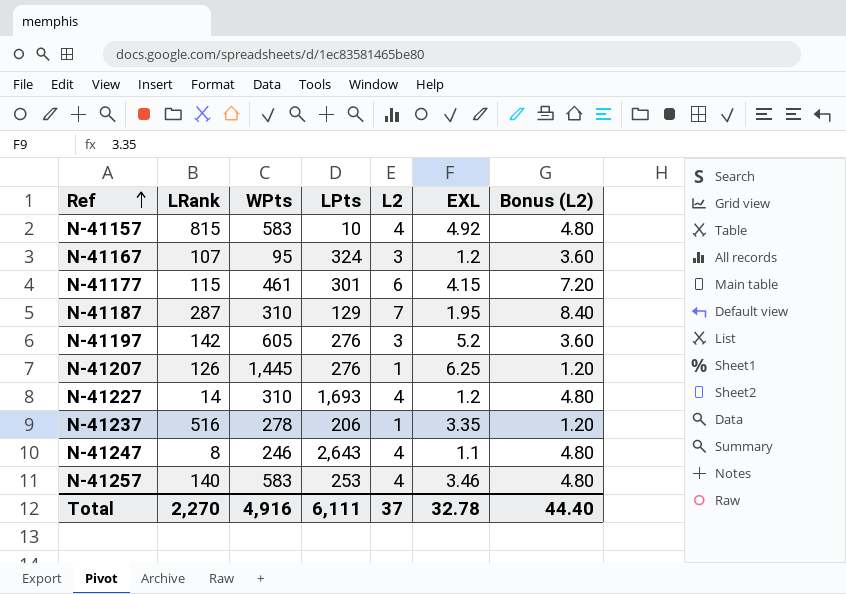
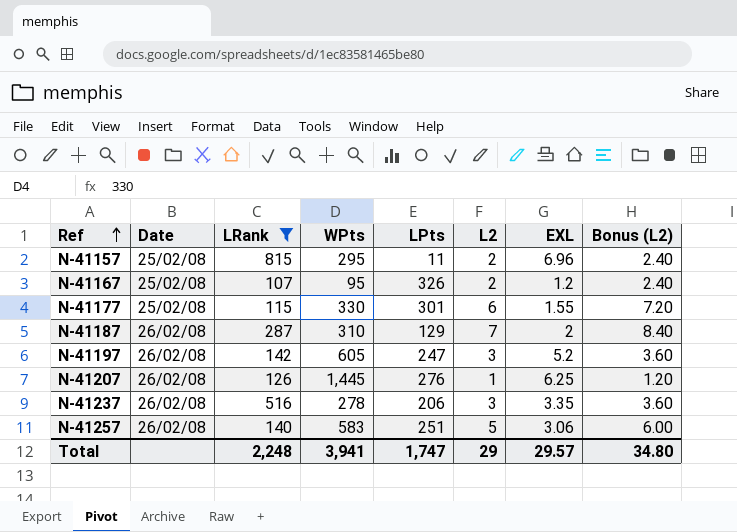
filter: none -> LRank >= 107
column Date | position: none -> 2
N-41157 | WPts: 583 -> 295
N-41157 | LPts: 10 -> 11
N-41157 | L2: 4 -> 2
N-41157 | EXL: 4.92 -> 6.96
N-41157 | Bonus (L2): 4.80 -> 2.40
N-41167 | LPts: 324 -> 326
N-41167 | L2: 3 -> 2
N-41167 | Bonus (L2): 3.60 -> 2.40
N-41177 | WPts: 461 -> 330
N-41177 | EXL: 4.15 -> 1.55
N-41187 | EXL: 1.95 -> 2
N-41197 | LPts: 276 -> 247
N-41237 | L2: 1 -> 3
N-41237 | Bonus (L2): 1.20 -> 3.60
N-41257 | LPts: 253 -> 251
N-41257 | L2: 4 -> 5
N-41257 | EXL: 3.46 -> 3.06
N-41257 | Bonus (L2): 4.80 -> 6.00
Total | LRank: 2,270 -> 2,248
Total | WPts: 4,916 -> 3,941
Total | LPts: 6,111 -> 1,747
Total | L2: 37 -> 29
Total | EXL: 32.78 -> 29.57
Total | Bonus (L2): 44.40 -> 34.80

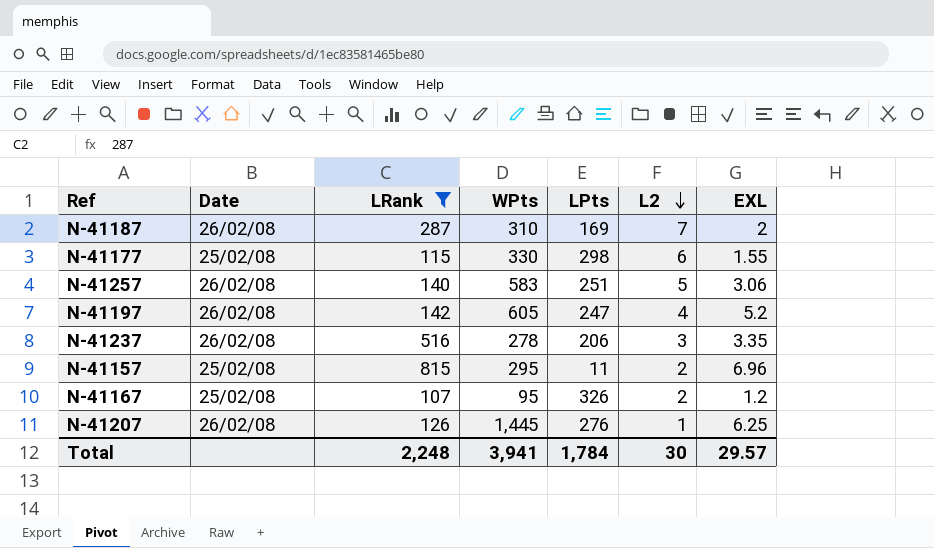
row order: Ref ascending -> L2 descending
column Bonus (L2) | formula: [L2] * 1.2 -> none
N-41187 | LPts: 129 -> 169
N-41177 | LPts: 301 -> 298
N-41197 | L2: 3 -> 4
Total | LPts: 1,747 -> 1,784
Total | L2: 29 -> 30

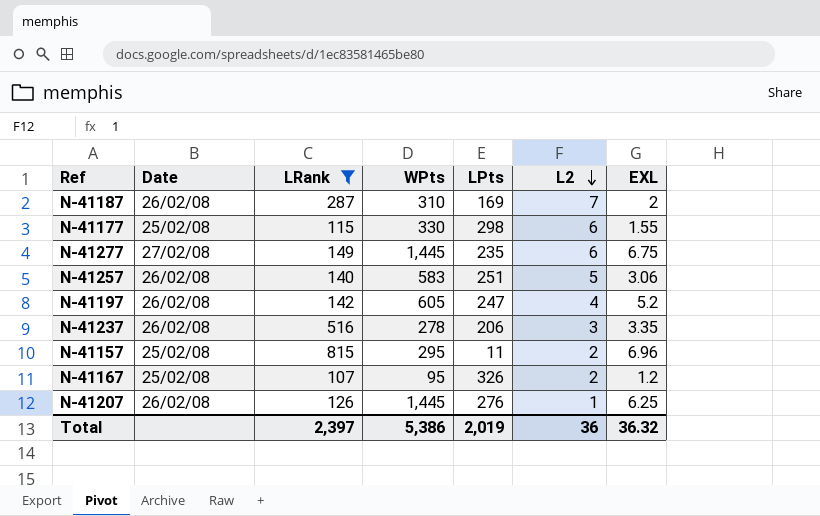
row N-41277: none -> 27/02/08 | 149 | 1,445 | 235 | 6 | 6.75
Total | LRank: 2,248 -> 2,397
Total | WPts: 3,941 -> 5,386
Total | LPts: 1,784 -> 2,019
Total | L2: 30 -> 36
Total | EXL: 29.57 -> 36.32

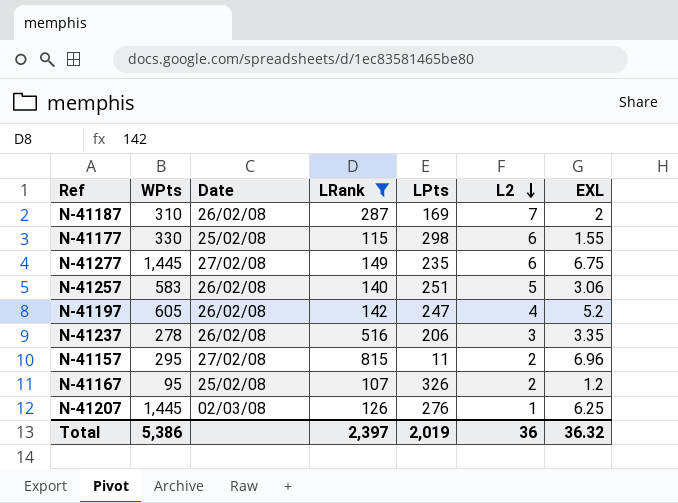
column WPts | position: 4 -> 2
N-41157 | Date: 25/02/08 -> 27/02/08
N-41207 | Date: 26/02/08 -> 02/03/08

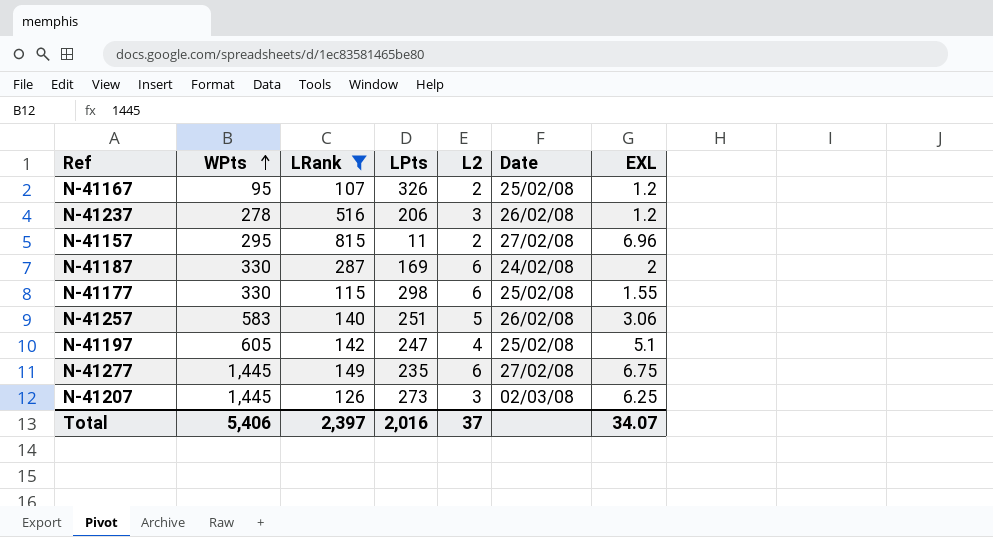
row order: L2 descending -> WPts ascending
column Date | position: 3 -> 6
N-41237 | EXL: 3.35 -> 1.2
N-41187 | WPts: 310 -> 330
N-41187 | L2: 7 -> 6
N-41187 | Date: 26/02/08 -> 24/02/08
N-41197 | Date: 26/02/08 -> 25/02/08
N-41197 | EXL: 5.2 -> 5.1
N-41207 | LPts: 276 -> 273
N-41207 | L2: 1 -> 3
Total | WPts: 5,386 -> 5,406
Total | LPts: 2,019 -> 2,016
Total | L2: 36 -> 37
Total | EXL: 36.32 -> 34.07

